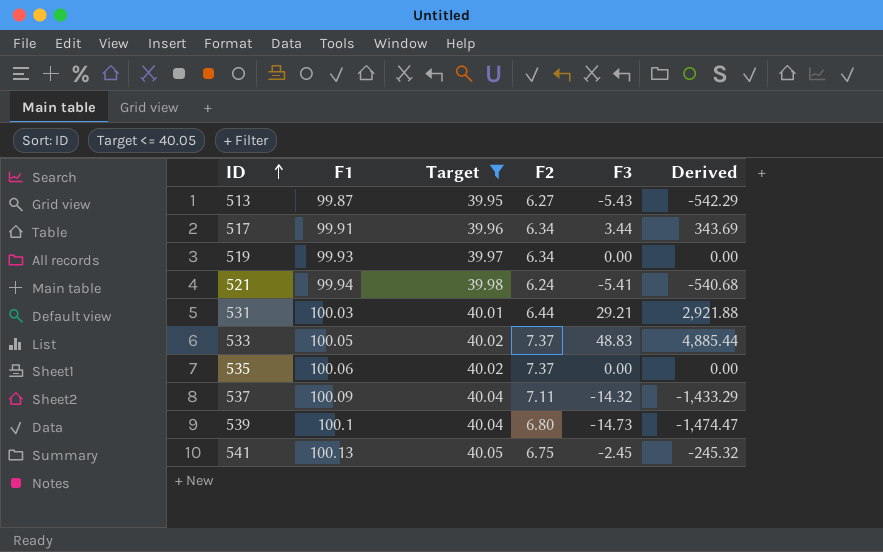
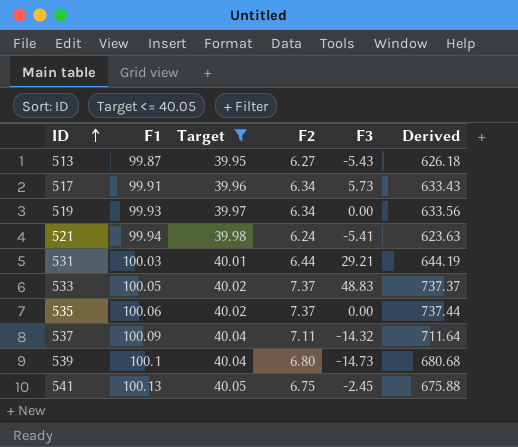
column Derived | formula: [F1] * [F3] -> [F1] * [F2]
517 | F3: 3.44 -> 5.73

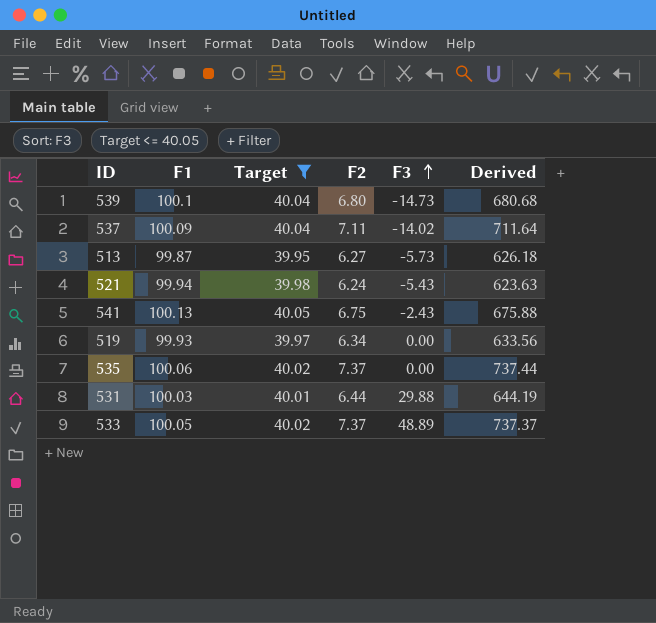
row order: ID ascending -> F3 ascending
row 517: 99.91 | 39.96 | 6.34 | 5.73 | 633.43 -> none
537 | F3: -14.32 -> -14.02
513 | F3: -5.43 -> -5.73
521 | F3: -5.41 -> -5.43
541 | F3: -2.45 -> -2.43
531 | F3: 29.21 -> 29.88
533 | F3: 48.83 -> 48.89

